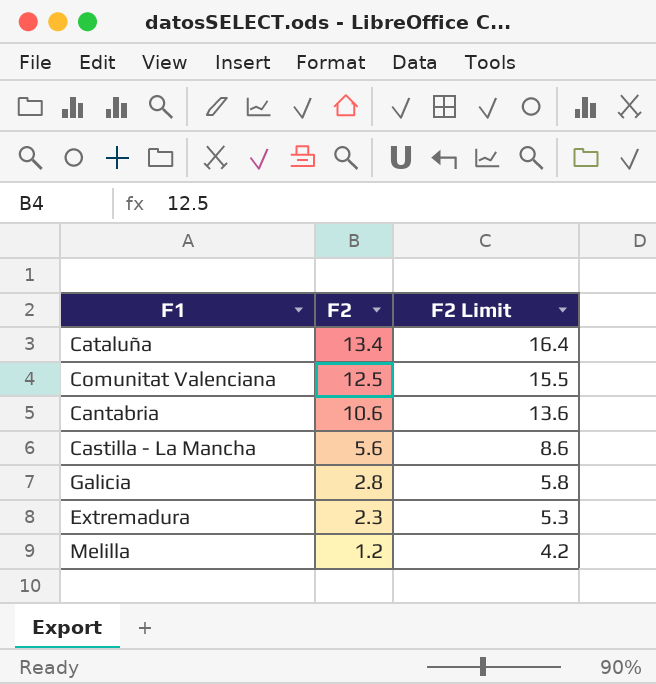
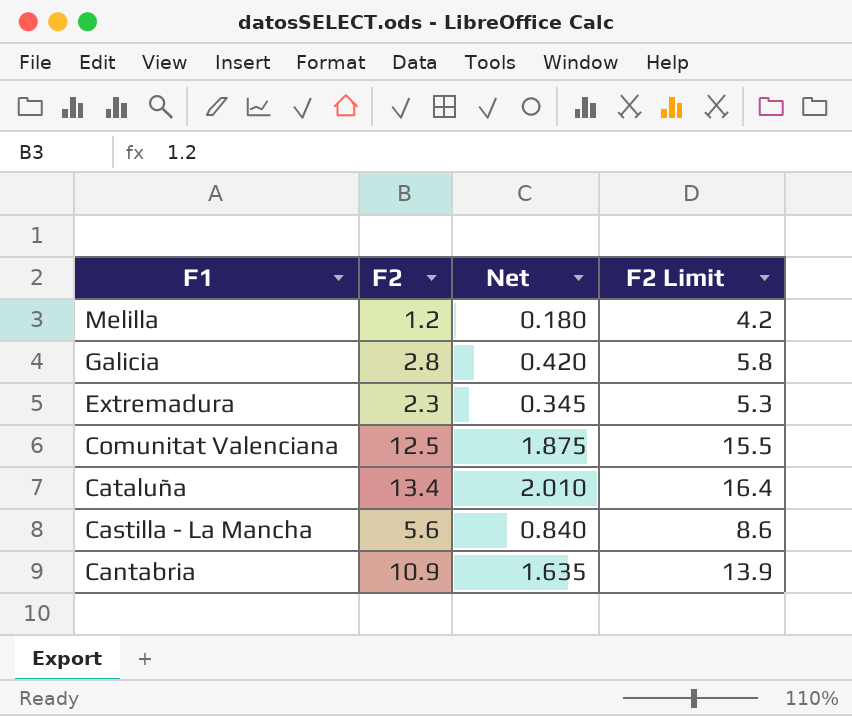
row order: F2 descending -> F1 descending
column Net | formula: none -> [F2] * 0.15
Cantabria | F2: 10.6 -> 10.9
Cantabria | F2 Limit: 13.6 -> 13.9

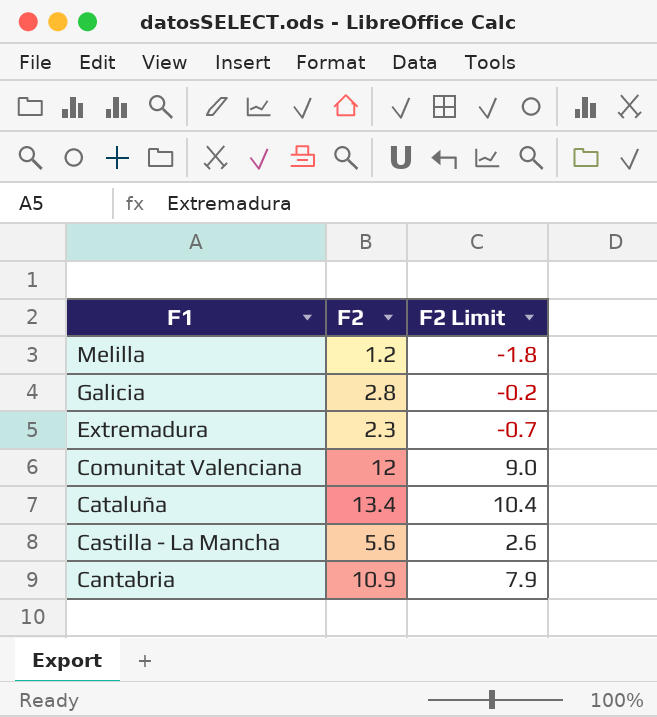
column Net | formula: [F2] * 0.15 -> none
column F2 Limit | formula: [F2] + 3 -> [F2] - 3
Comunitat Valenciana | F2: 12.5 -> 12

